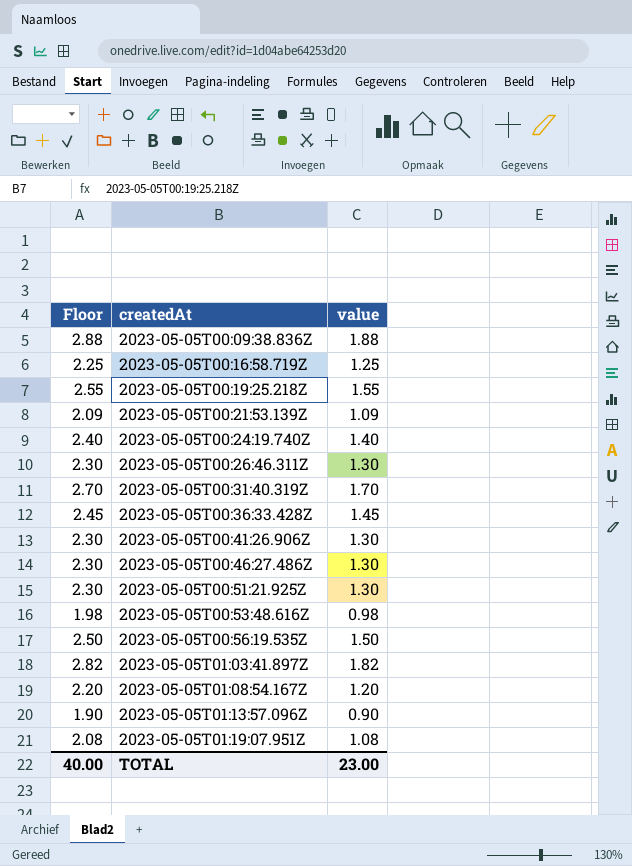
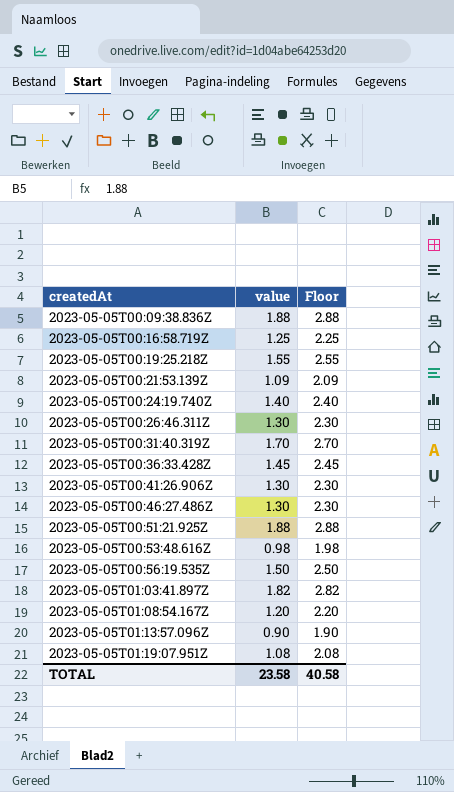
column Floor | position: 1 -> 3
2023-05-05T00:51:21.925Z | value: 1.30 -> 1.88
2023-05-05T00:51:21.925Z | Floor: 2.30 -> 2.88
TOTAL | value: 23.00 -> 23.58
TOTAL | Floor: 40.00 -> 40.58

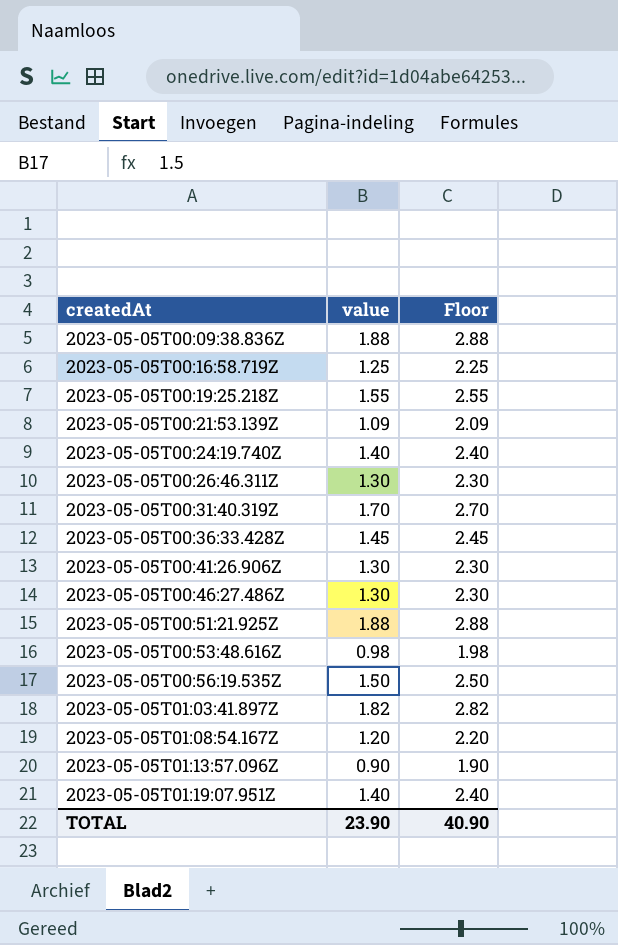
2023-05-05T01:19:07.951Z | value: 1.08 -> 1.40
2023-05-05T01:19:07.951Z | Floor: 2.08 -> 2.40
TOTAL | value: 23.58 -> 23.90
TOTAL | Floor: 40.58 -> 40.90

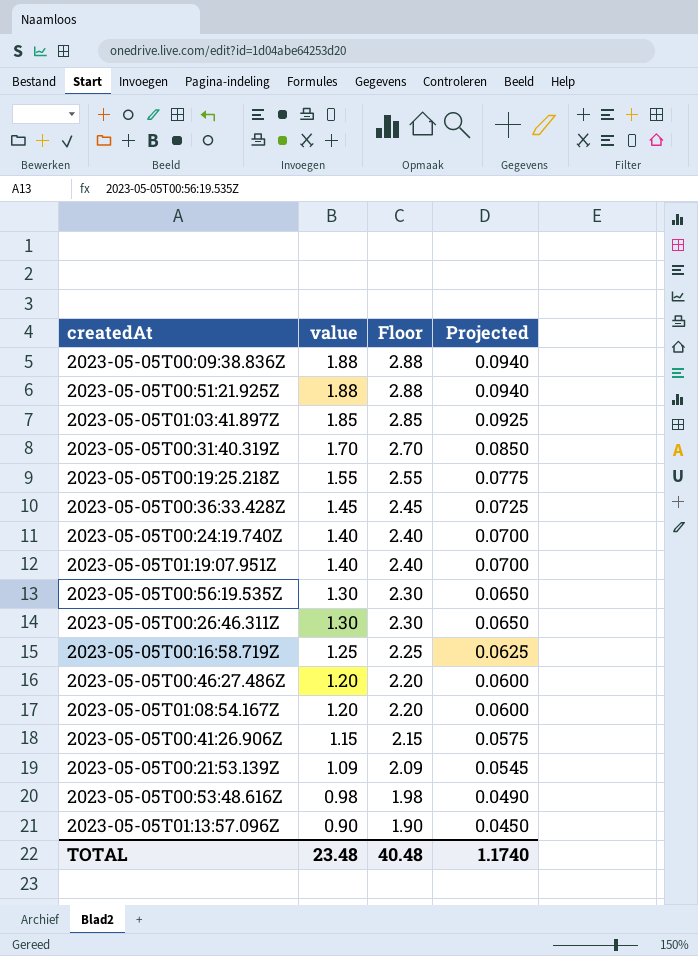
row order: createdAt ascending -> value descending
column Projected | formula: none -> [value] * 0.05
2023-05-05T01:03:41.897Z | value: 1.82 -> 1.85
2023-05-05T01:03:41.897Z | Floor: 2.82 -> 2.85
2023-05-05T00:56:19.535Z | value: 1.50 -> 1.30
2023-05-05T00:56:19.535Z | Floor: 2.50 -> 2.30
2023-05-05T00:46:27.486Z | value: 1.30 -> 1.20
2023-05-05T00:46:27.486Z | Floor: 2.30 -> 2.20
2023-05-05T00:41:26.906Z | value: 1.30 -> 1.15
2023-05-05T00:41:26.906Z | Floor: 2.30 -> 2.15
TOTAL | value: 23.90 -> 23.48
TOTAL | Floor: 40.90 -> 40.48

